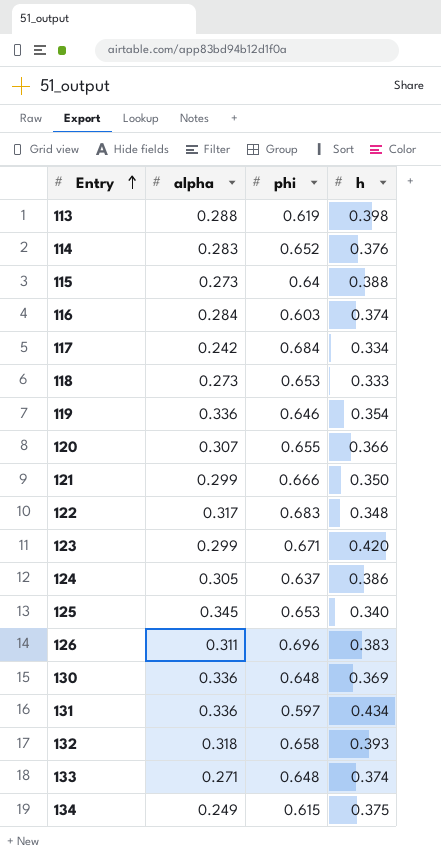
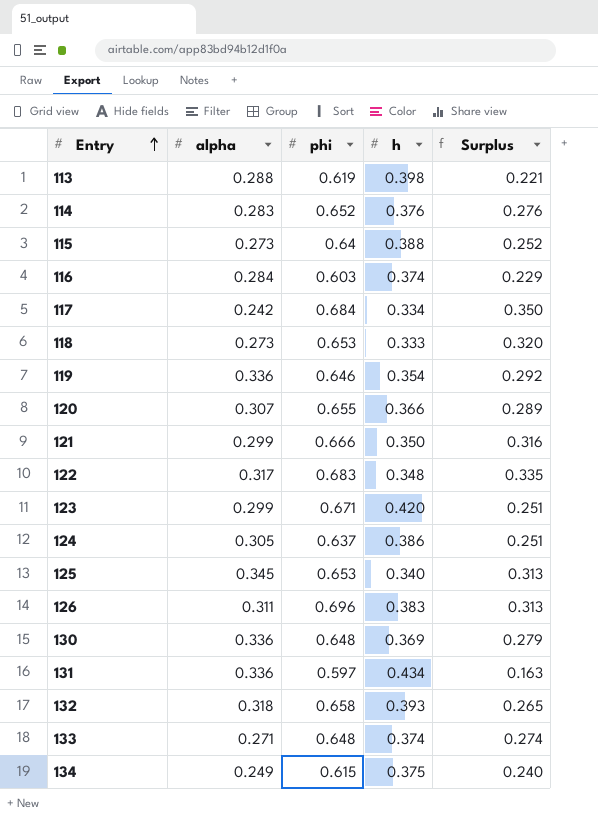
column Surplus | formula: none -> [phi] - [h]

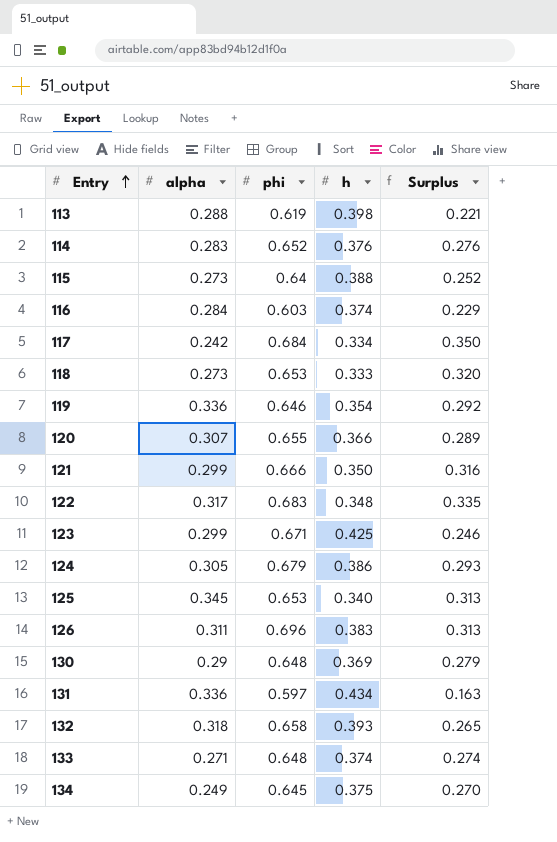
123 | h: 0.420 -> 0.425
123 | Surplus: 0.251 -> 0.246
124 | phi: 0.637 -> 0.679
124 | Surplus: 0.251 -> 0.293
130 | alpha: 0.336 -> 0.29
134 | phi: 0.615 -> 0.645
134 | Surplus: 0.240 -> 0.270

